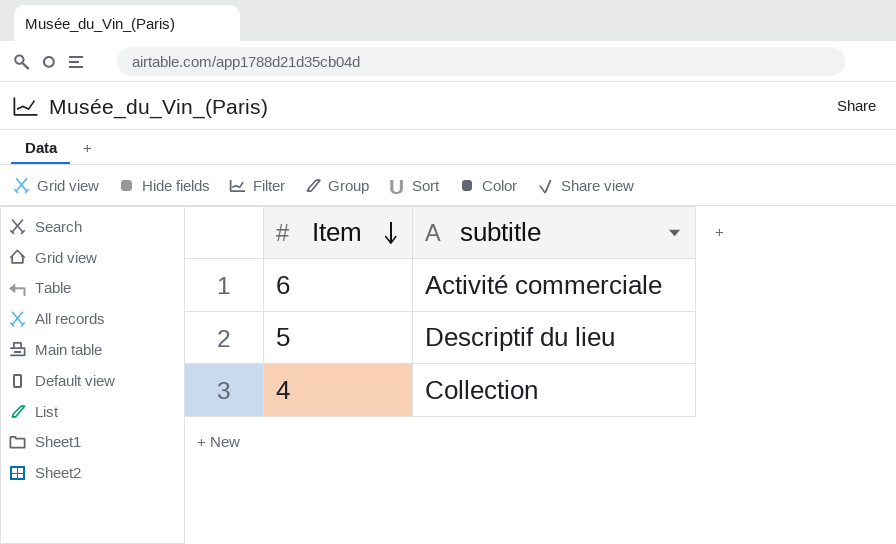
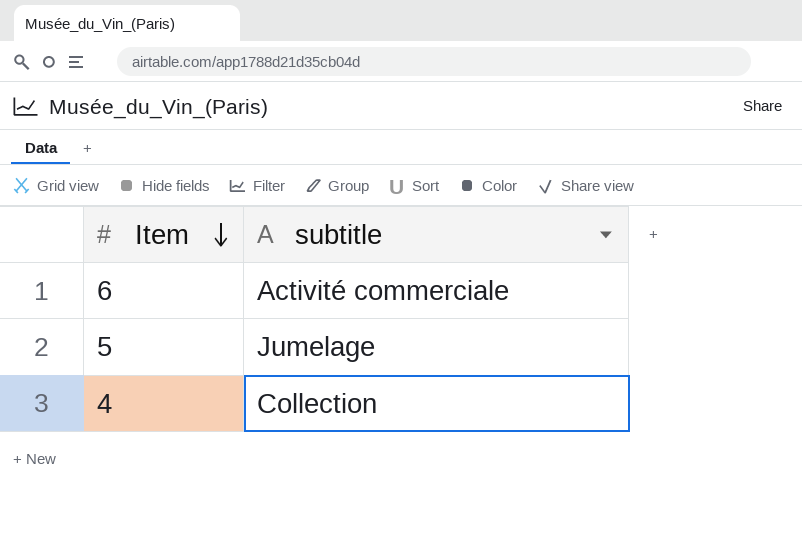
5 | subtitle: Descriptif du lieu -> Jumelage

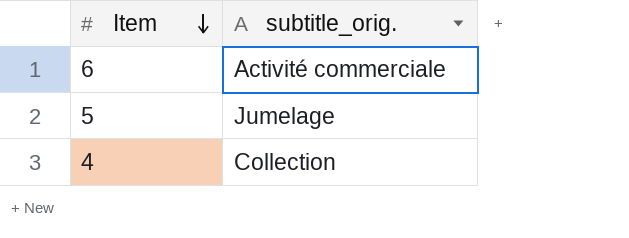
column name: subtitle -> subtitle_orig.

